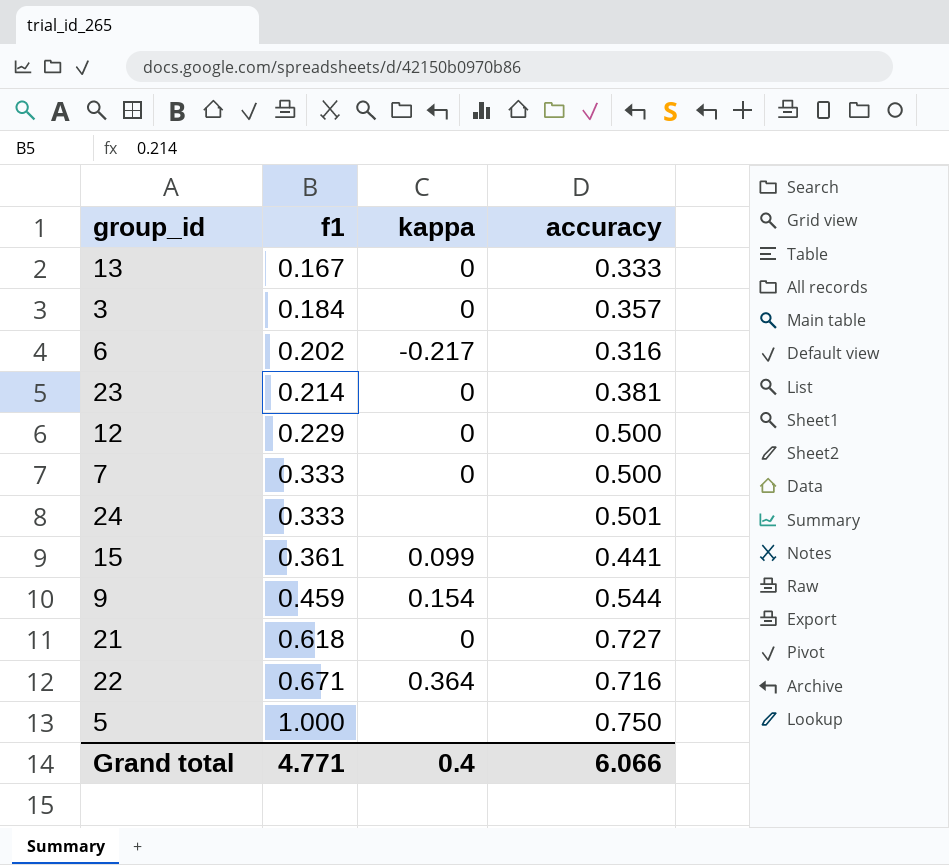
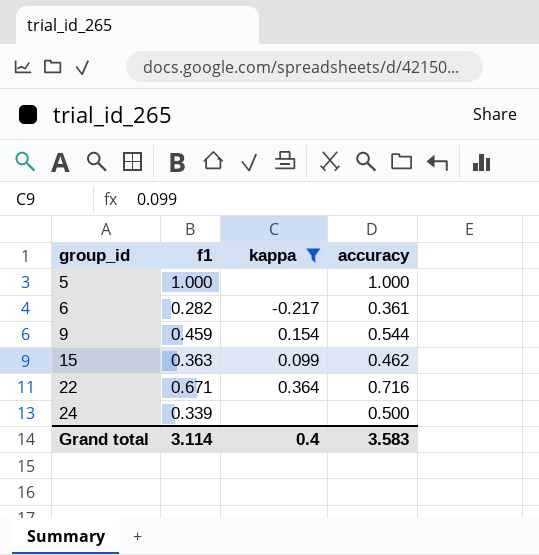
filter: none -> kappa != 0
row order: f1 ascending -> group_id ascending
5 | accuracy: 0.750 -> 1.000
6 | f1: 0.202 -> 0.282
6 | accuracy: 0.316 -> 0.361
15 | f1: 0.361 -> 0.363
15 | accuracy: 0.441 -> 0.462
24 | f1: 0.333 -> 0.339
24 | accuracy: 0.501 -> 0.500
Grand total | f1: 4.771 -> 3.114
Grand total | accuracy: 6.066 -> 3.583

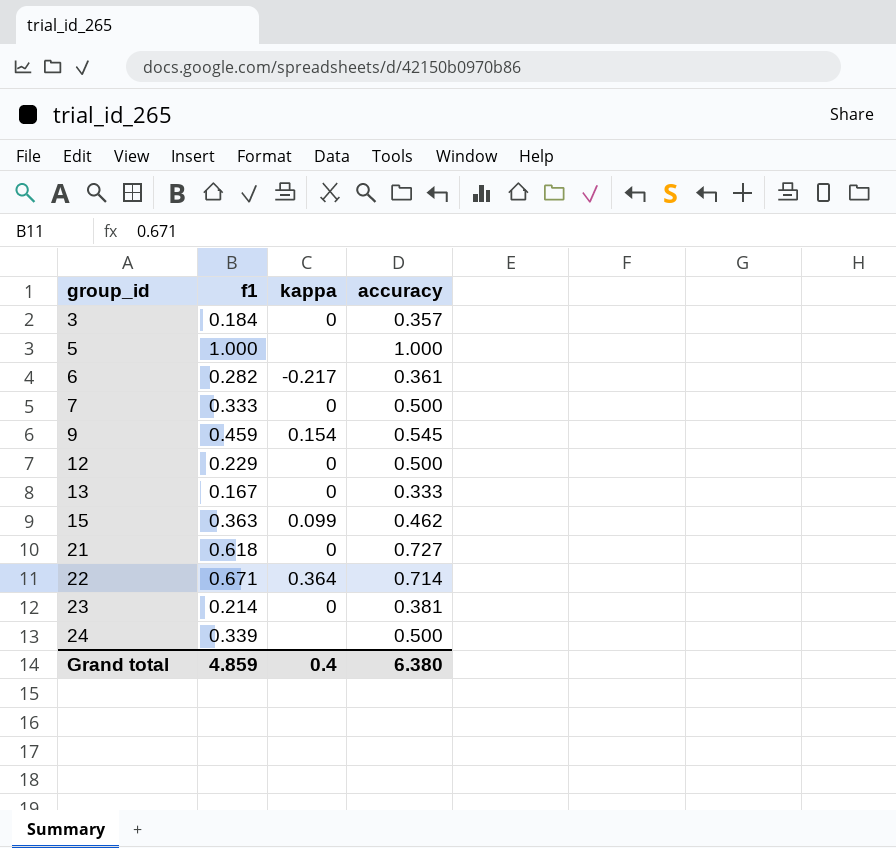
filter: kappa != 0 -> none
9 | accuracy: 0.544 -> 0.545
22 | accuracy: 0.716 -> 0.714
Grand total | f1: 3.114 -> 4.859
Grand total | accuracy: 3.583 -> 6.380

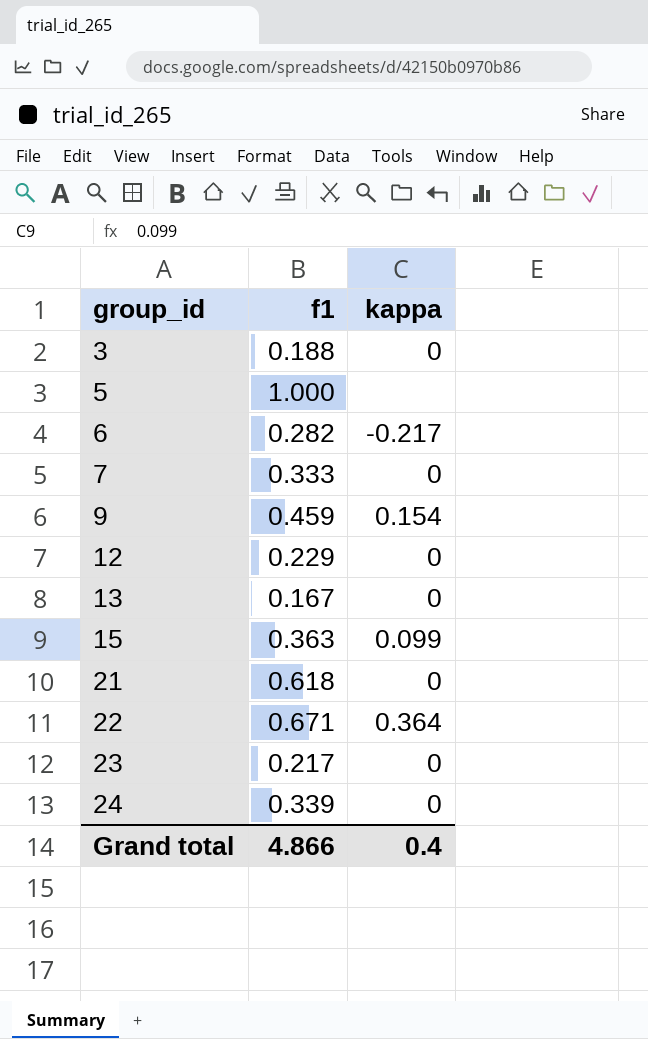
column accuracy | position: 4 -> none
3 | f1: 0.184 -> 0.188
23 | f1: 0.214 -> 0.217
24 | kappa: none -> 0
Grand total | f1: 4.859 -> 4.866

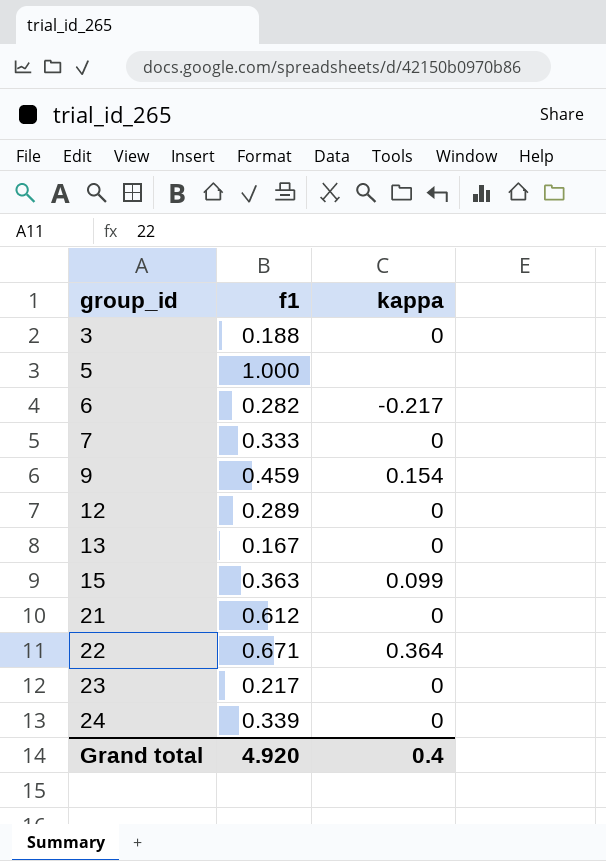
12 | f1: 0.229 -> 0.289
21 | f1: 0.618 -> 0.612
Grand total | f1: 4.866 -> 4.920

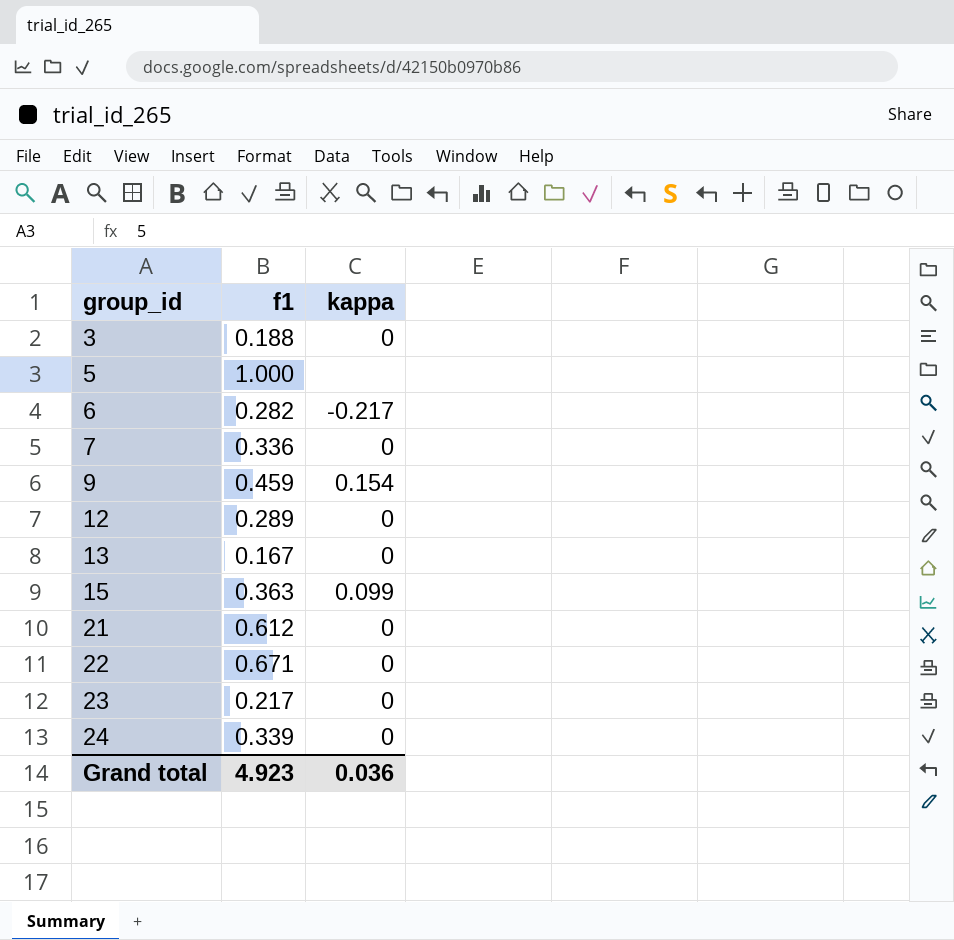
7 | f1: 0.333 -> 0.336
22 | kappa: 0.364 -> 0
Grand total | f1: 4.920 -> 4.923
Grand total | kappa: 0.4 -> 0.036

